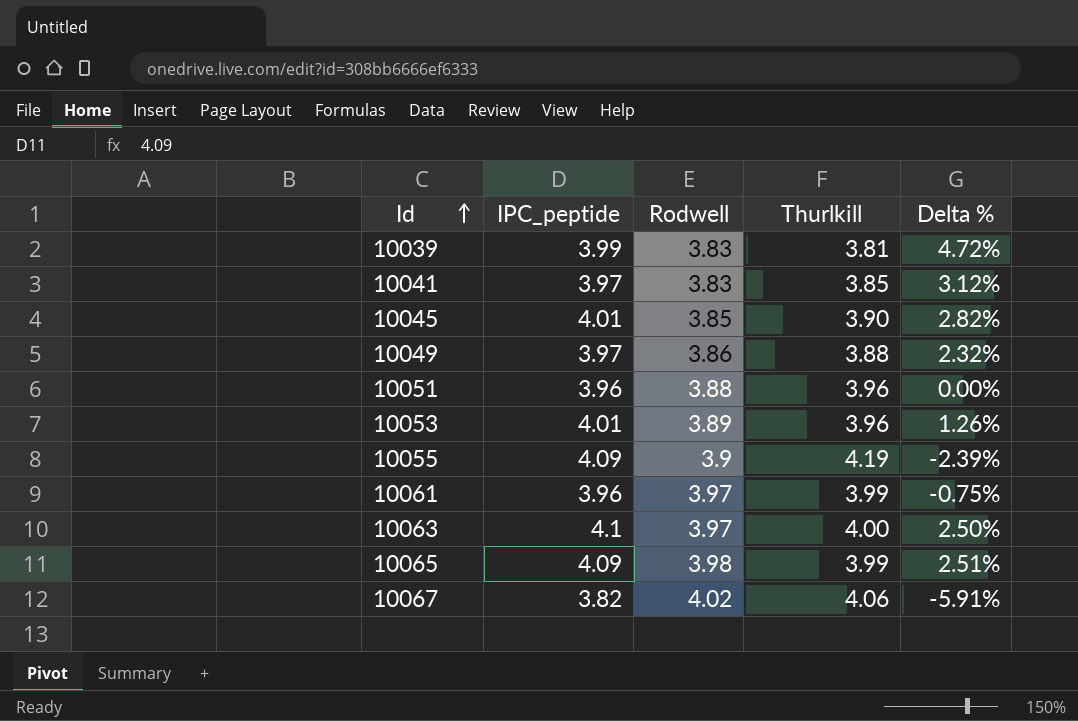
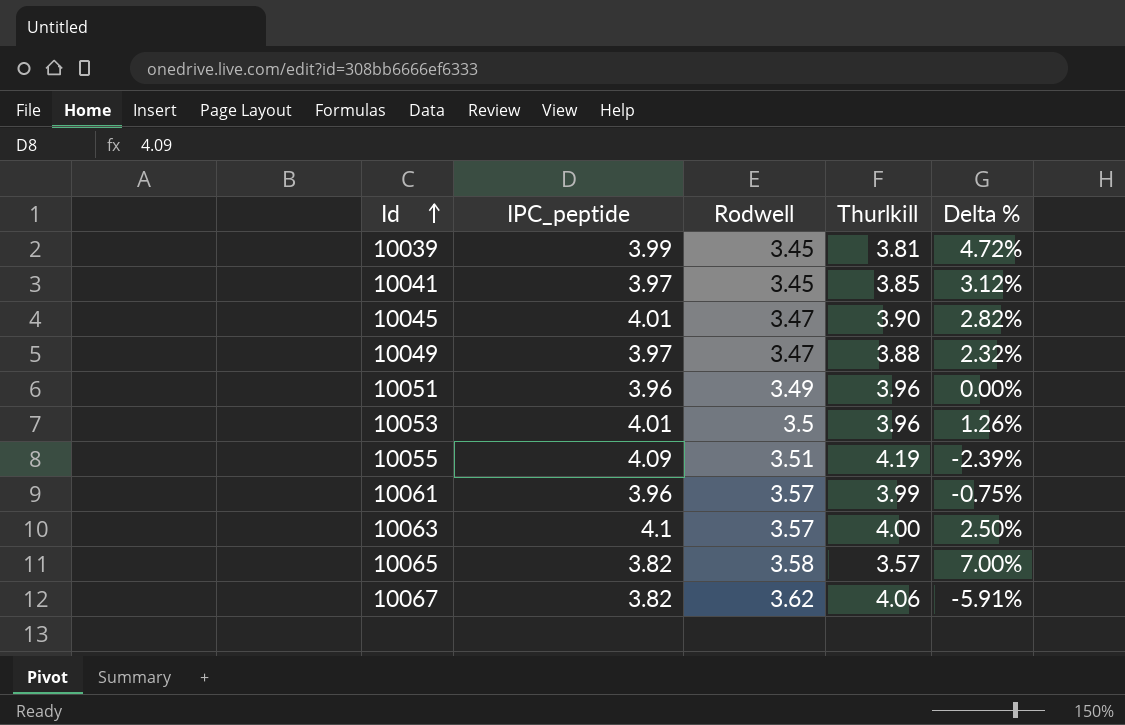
10039 | Rodwell: 3.83 -> 3.45
10041 | Rodwell: 3.83 -> 3.45
10045 | Rodwell: 3.85 -> 3.47
10049 | Rodwell: 3.86 -> 3.47
10051 | Rodwell: 3.88 -> 3.49
10053 | Rodwell: 3.89 -> 3.5
10055 | Rodwell: 3.9 -> 3.51
10061 | Rodwell: 3.97 -> 3.57
10063 | Rodwell: 3.97 -> 3.57
10065 | IPC_peptide: 4.09 -> 3.82
10065 | Rodwell: 3.98 -> 3.58
10065 | Thurlkill: 3.99 -> 3.57
10065 | Delta %: 2.51% -> 7.00%
10067 | Rodwell: 4.02 -> 3.62

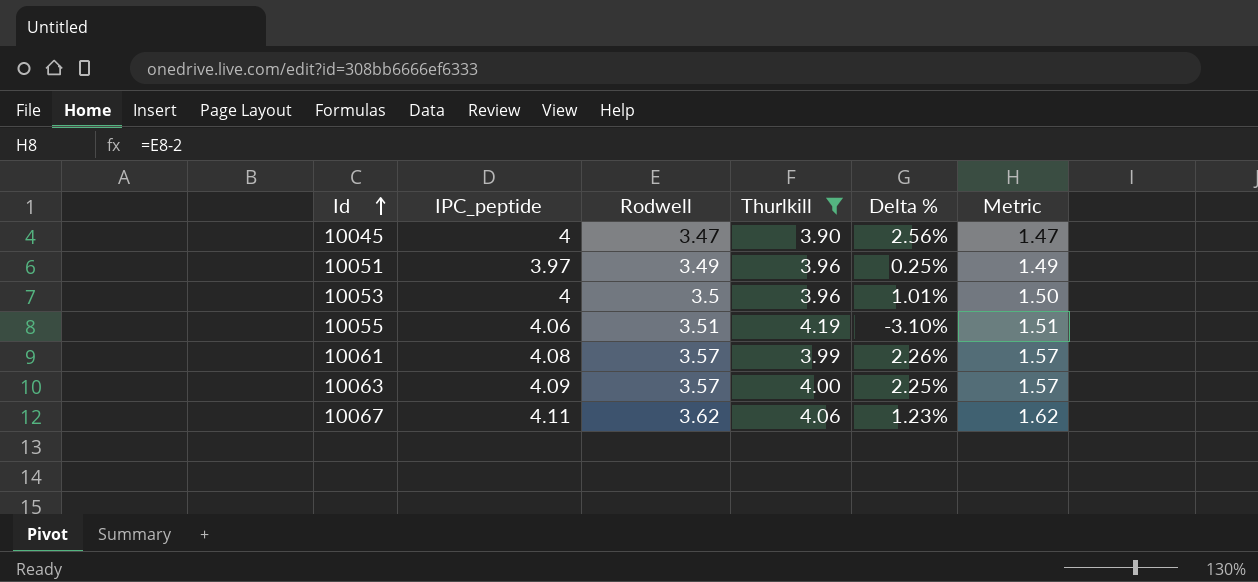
filter: none -> Thurlkill >= 3.90
column Metric | formula: none -> [Rodwell] - 2
10045 | IPC_peptide: 4.01 -> 4
10045 | Delta %: 2.82% -> 2.56%
10051 | IPC_peptide: 3.96 -> 3.97
10051 | Delta %: 0.00% -> 0.25%
10053 | IPC_peptide: 4.01 -> 4
10053 | Delta %: 1.26% -> 1.01%
10055 | IPC_peptide: 4.09 -> 4.06
10055 | Delta %: -2.39% -> -3.10%
10061 | IPC_peptide: 3.96 -> 4.08
10061 | Delta %: -0.75% -> 2.26%
10063 | IPC_peptide: 4.1 -> 4.09
10063 | Delta %: 2.50% -> 2.25%
10067 | IPC_peptide: 3.82 -> 4.11
10067 | Delta %: -5.91% -> 1.23%

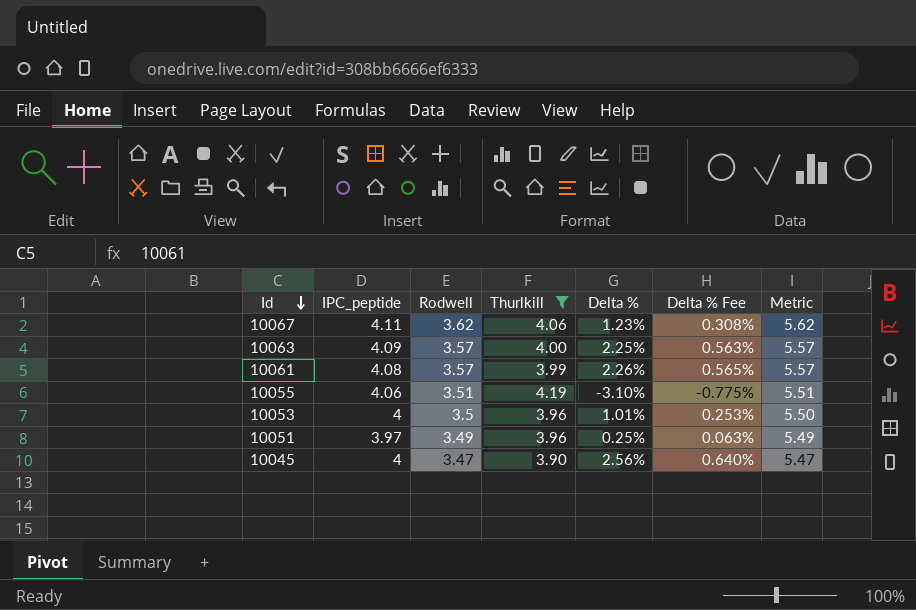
row order: Id ascending -> Id descending
column Delta % Fee | formula: none -> [Delta %] * 0.25
column Metric | formula: [Rodwell] - 2 -> [Rodwell] + 2

